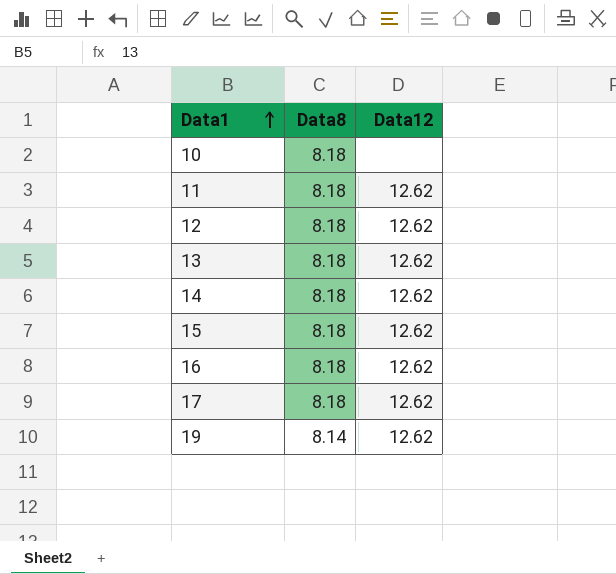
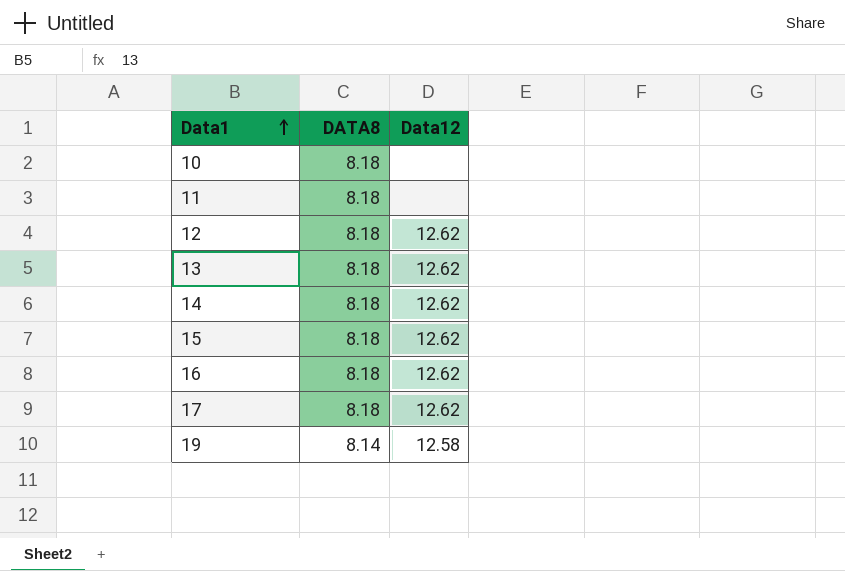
column name: Data8 -> DATA8
11 | Data12: 12.62 -> none
19 | Data12: 12.62 -> 12.58

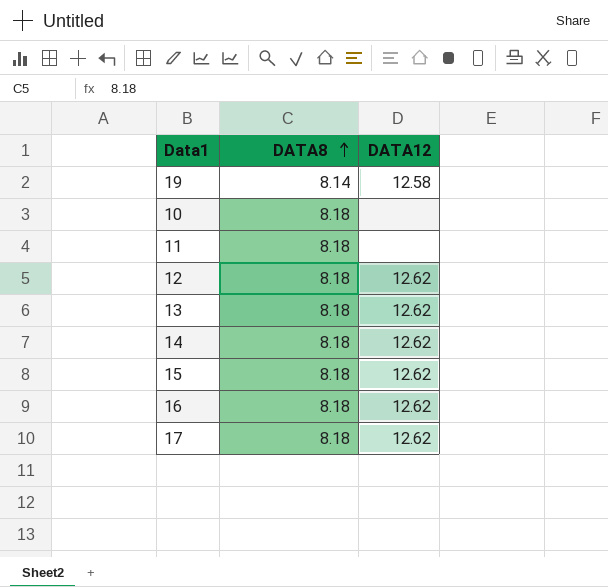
row order: Data1 ascending -> DATA8 ascending
column name: Data12 -> DATA12

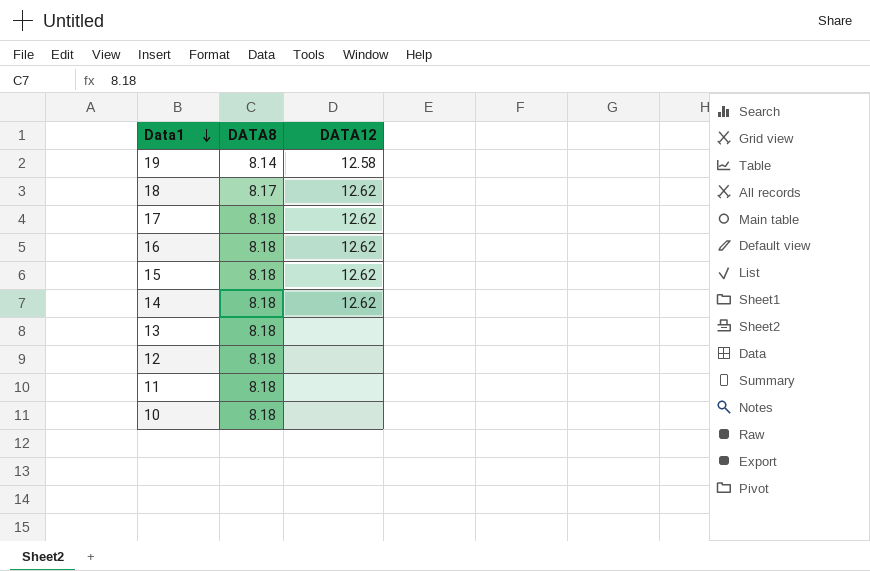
row order: DATA8 ascending -> Data1 descending
row 18: none -> 8.17 | 12.62
13 | DATA12: 12.62 -> none
12 | DATA12: 12.62 -> none

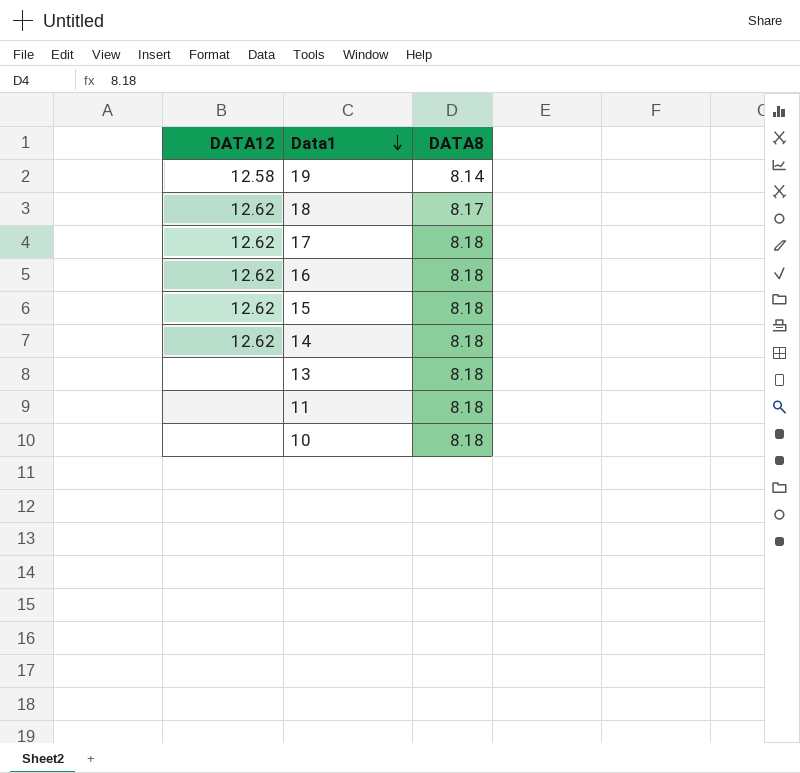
column DATA12 | position: 3 -> 1
row 12: 8.18 | none -> none

